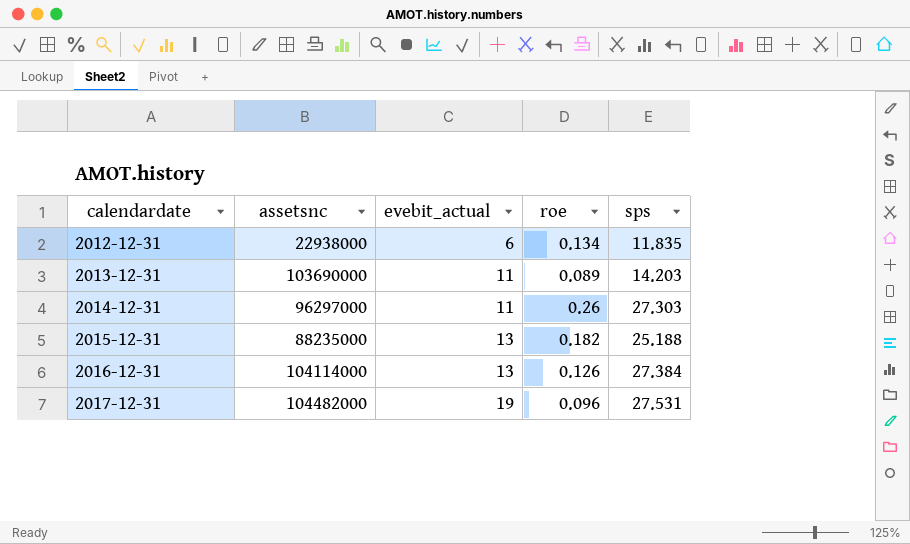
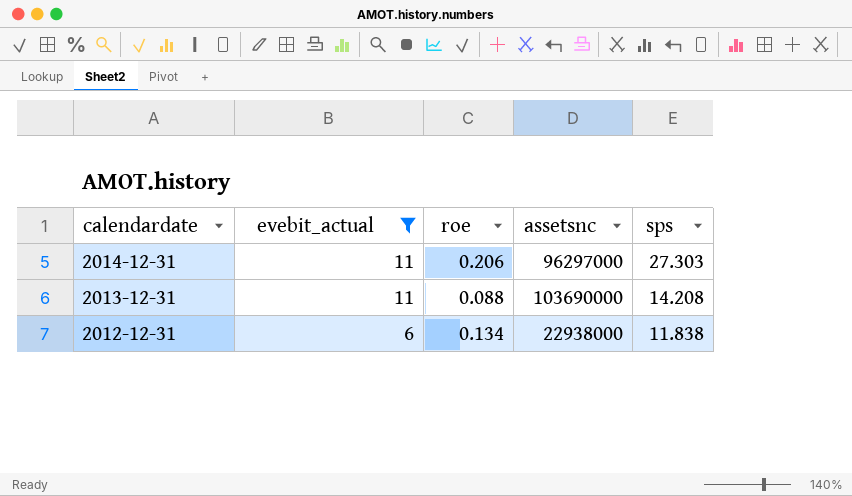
filter: none -> evebit_actual <= 11
row order: calendardate ascending -> calendardate descending
column assetsnc | position: 2 -> 4
2014-12-31 | roe: 0.26 -> 0.206
2013-12-31 | roe: 0.089 -> 0.088
2013-12-31 | sps: 14.203 -> 14.208
2012-12-31 | sps: 11.835 -> 11.838

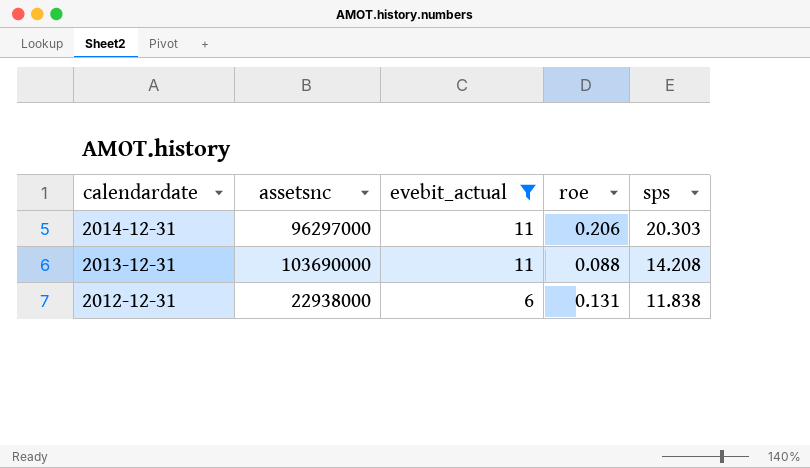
column assetsnc | position: 4 -> 2
2014-12-31 | sps: 27.303 -> 20.303
2012-12-31 | roe: 0.134 -> 0.131

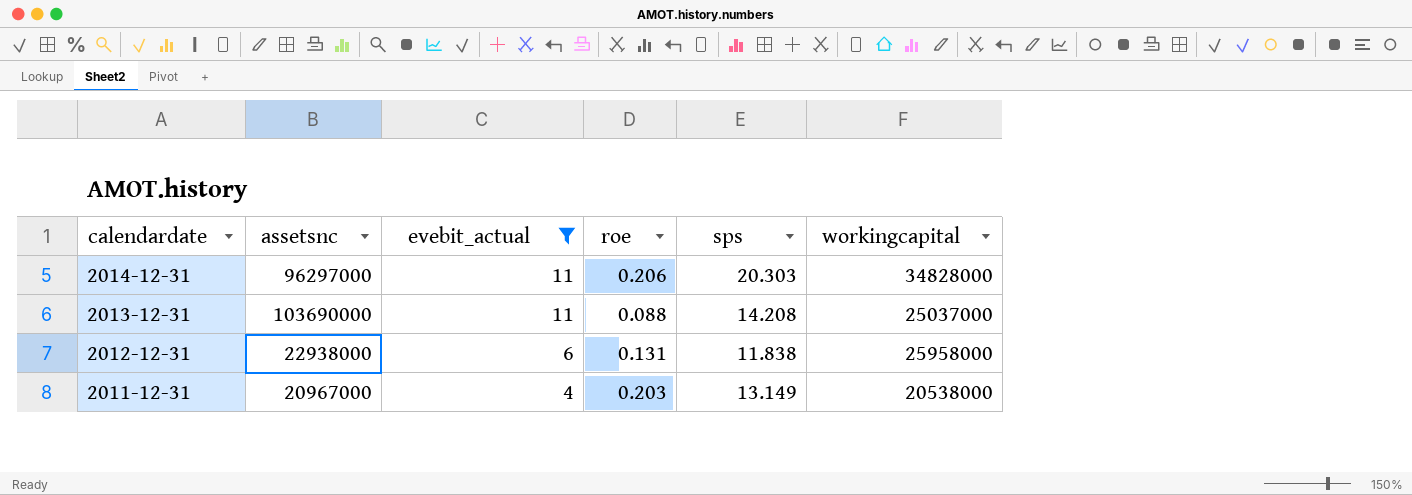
column workingcapital | position: none -> 6
row 2011-12-31: none -> 20967000 | 4 | 0.203 | 13.149 | 20538000

